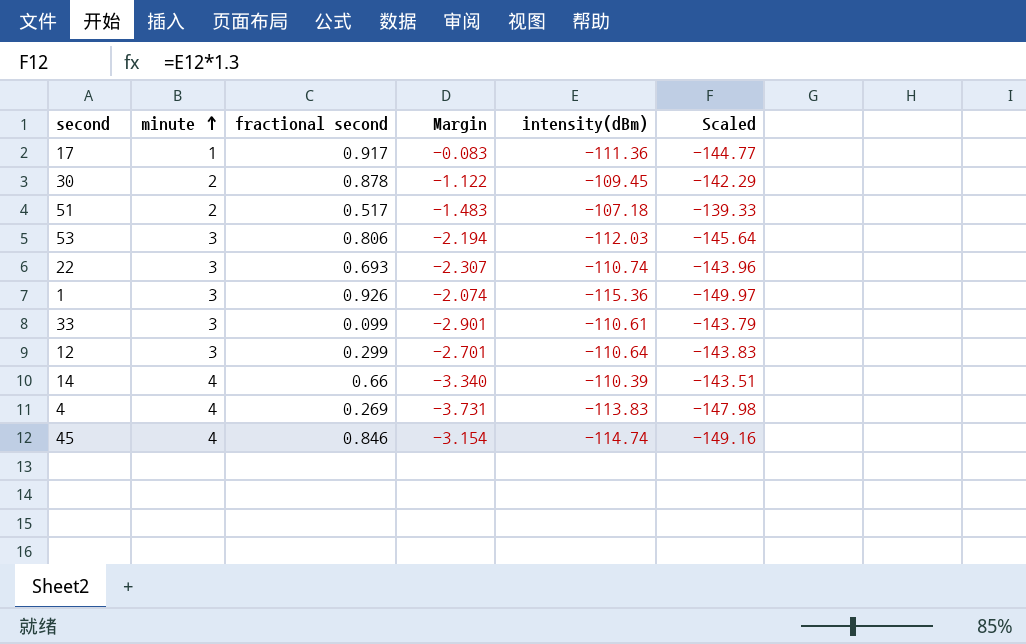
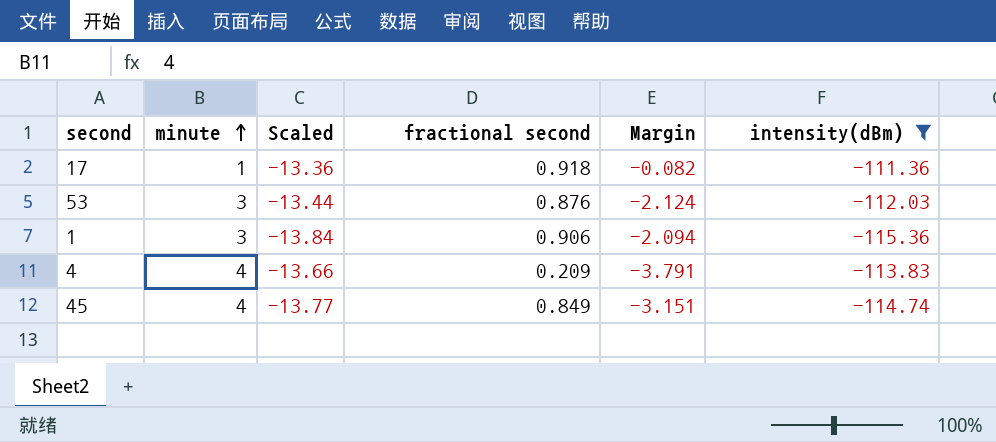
filter: none -> intensity(dBm) <= -111.36
column Scaled | formula: [intensity(dBm)] * 1.3 -> [intensity(dBm)] * 0.12
column Scaled | position: 6 -> 3
17 | fractional second: 0.917 -> 0.918
17 | Margin: -0.083 -> -0.082
53 | fractional second: 0.806 -> 0.876
53 | Margin: -2.194 -> -2.124
1 | fractional second: 0.926 -> 0.906
1 | Margin: -2.074 -> -2.094
4 | fractional second: 0.269 -> 0.209
4 | Margin: -3.731 -> -3.791
45 | fractional second: 0.846 -> 0.849
45 | Margin: -3.154 -> -3.151

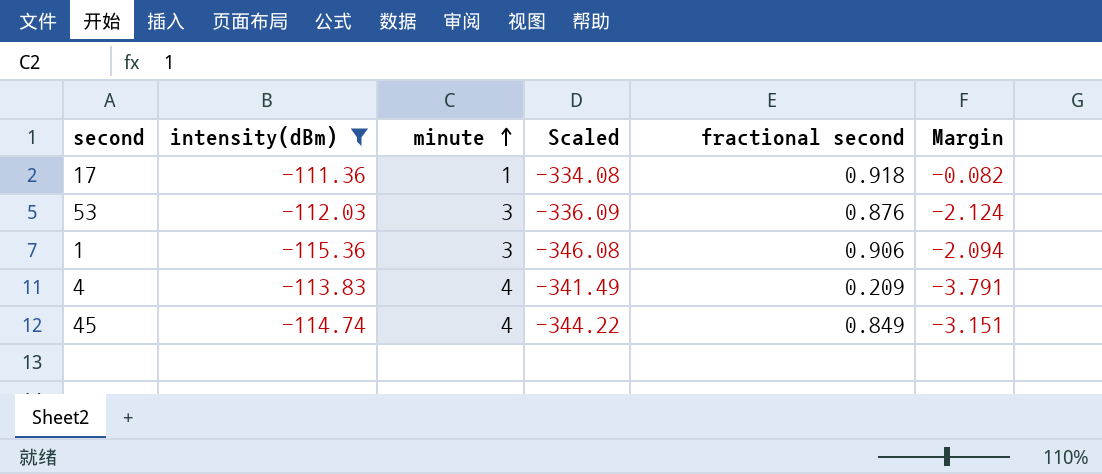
column intensity(dBm) | position: 6 -> 2
column Scaled | formula: [intensity(dBm)] * 0.12 -> [intensity(dBm)] * 3

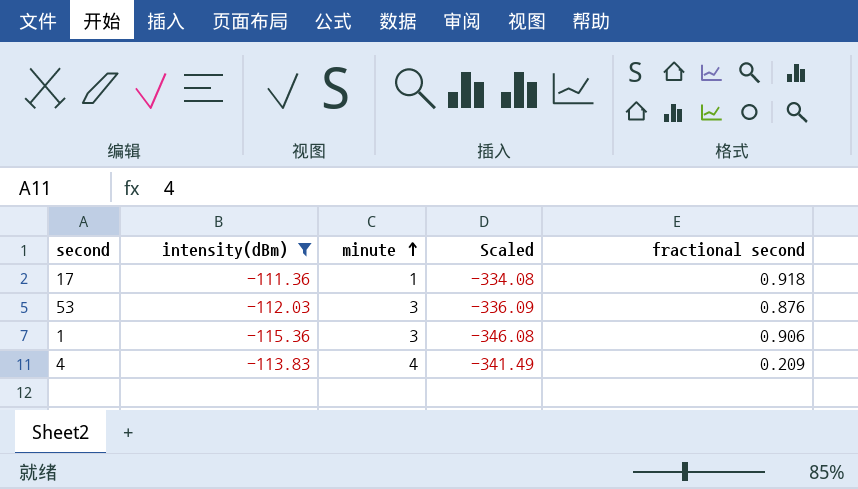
column Margin | formula: [fractional second] - [minute] -> none
row 45: -114.74 | 4 | -344.22 | 0.849 | -3.151 -> none

